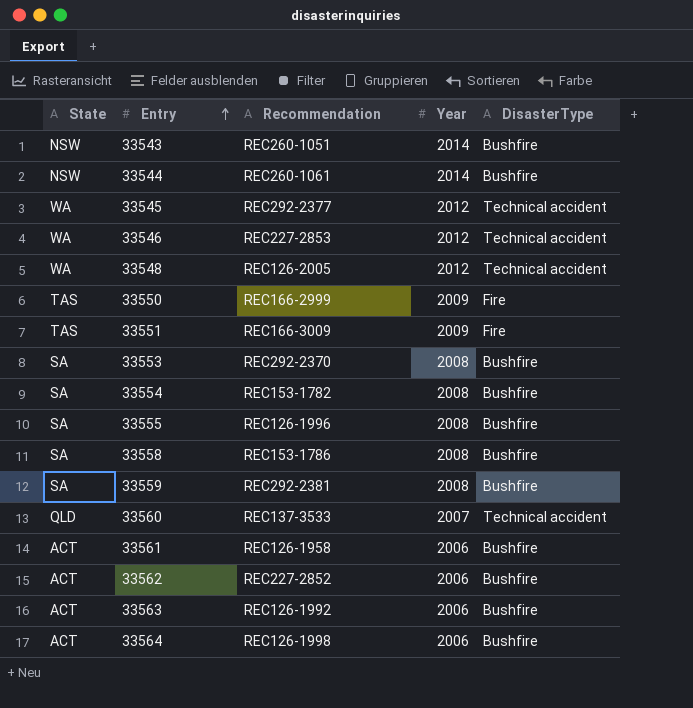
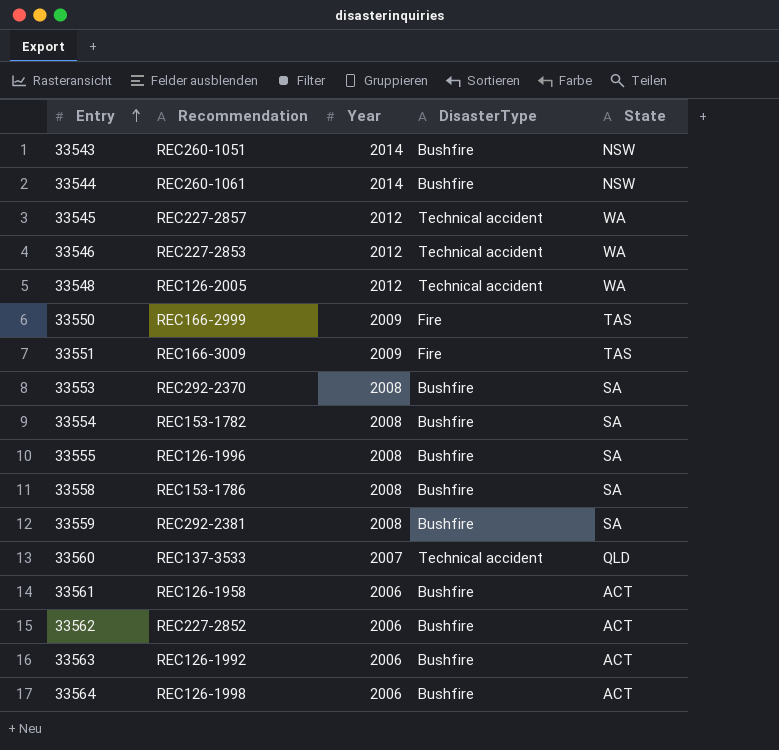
column State | position: 1 -> 5
33545 | Recommendation: REC292-2377 -> REC227-2857

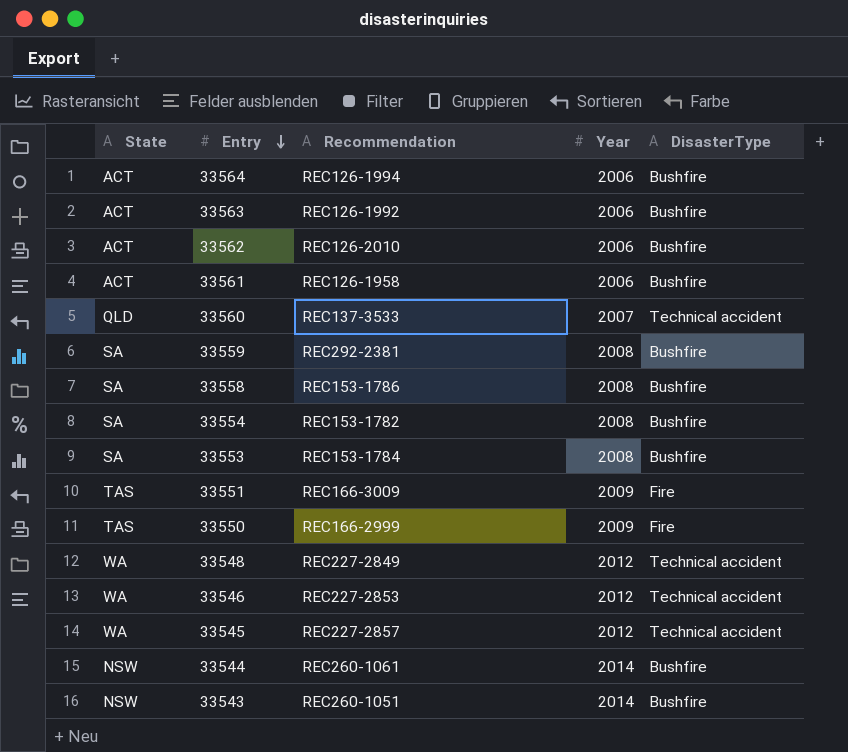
row order: Entry ascending -> Entry descending
column State | position: 5 -> 1
row 33555: REC126-1996 | 2008 | Bushfire | SA -> none
33564 | Recommendation: REC126-1998 -> REC126-1994
33562 | Recommendation: REC227-2852 -> REC126-2010
33553 | Recommendation: REC292-2370 -> REC153-1784
33548 | Recommendation: REC126-2005 -> REC227-2849

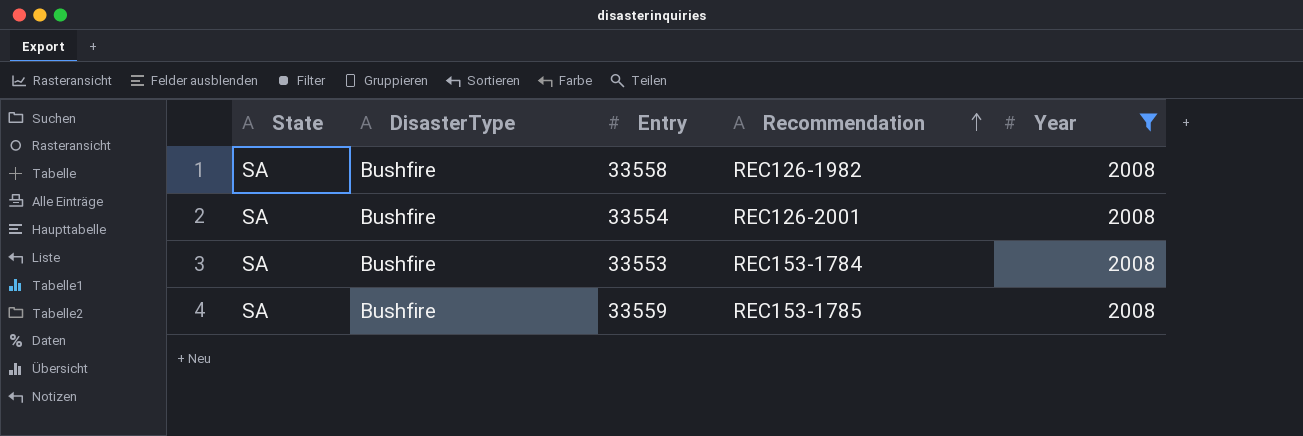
filter: none -> Year = 2008
row order: Entry descending -> Recommendation ascending
column DisasterType | position: 5 -> 2
33558 | Recommendation: REC153-1786 -> REC126-1982
33554 | Recommendation: REC153-1782 -> REC126-2001
33559 | Recommendation: REC292-2381 -> REC153-1785

